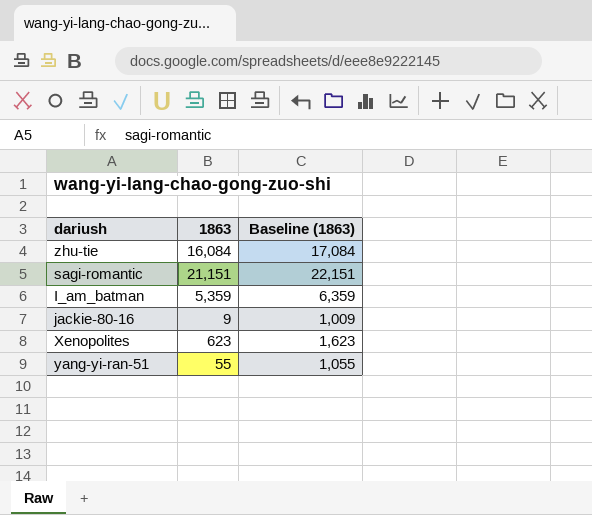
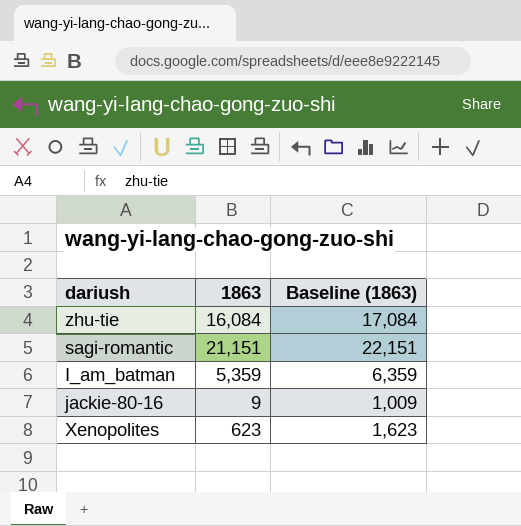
row yang-yi-ran-51: 55 | 1,055 -> none

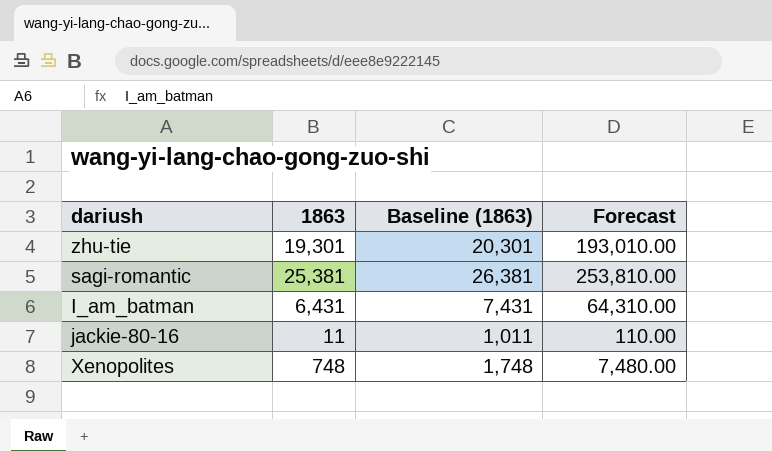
column Forecast | formula: none -> [1863] * 10
zhu-tie | 1863: 16,084 -> 19,301
zhu-tie | Baseline (1863): 17,084 -> 20,301
sagi-romantic | 1863: 21,151 -> 25,381
sagi-romantic | Baseline (1863): 22,151 -> 26,381
I_am_batman | 1863: 5,359 -> 6,431
I_am_batman | Baseline (1863): 6,359 -> 7,431
jackie-80-16 | 1863: 9 -> 11
jackie-80-16 | Baseline (1863): 1,009 -> 1,011
Xenopolites | 1863: 623 -> 748
Xenopolites | Baseline (1863): 1,623 -> 1,748

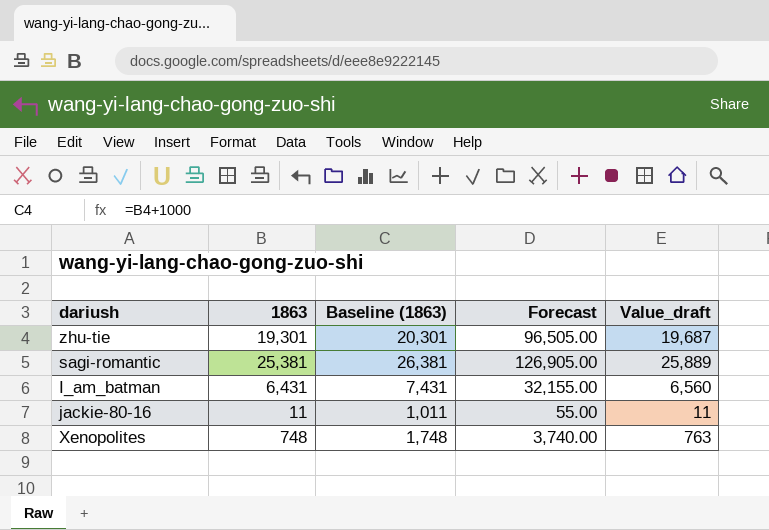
column Forecast | formula: [1863] * 10 -> [1863] * 5
column Value_draft | formula: none -> [1863] * 1.02

